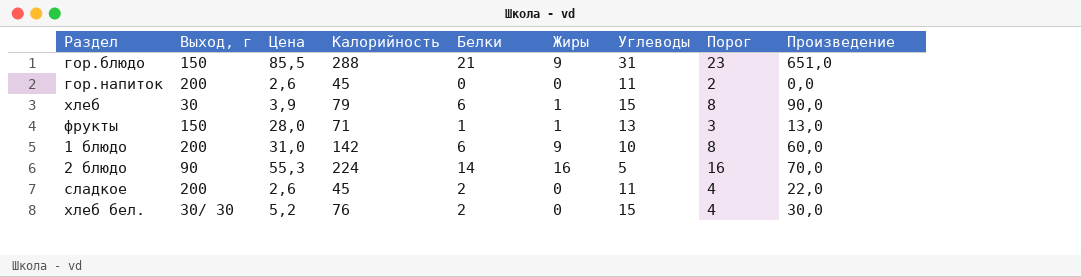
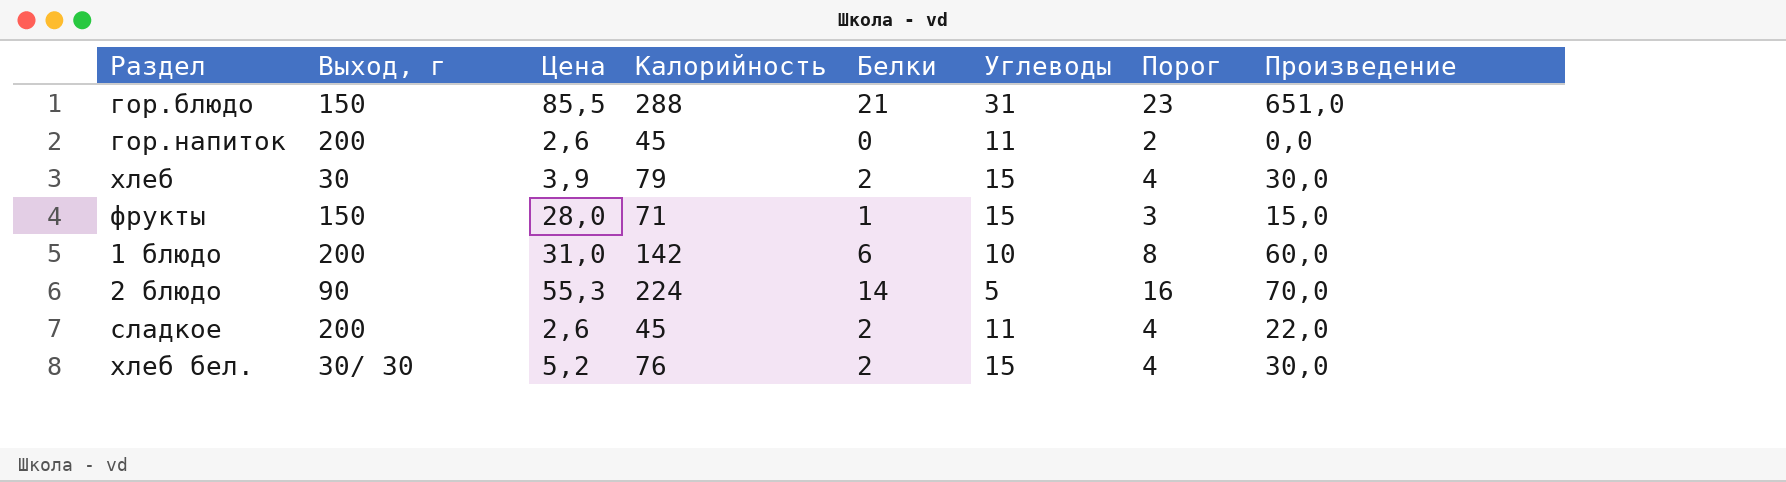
column Жиры | position: 6 -> none
хлеб | Белки: 6 -> 2
хлеб | Порог: 8 -> 4
хлеб | Произведение: 90,0 -> 30,0
фрукты | Углеводы: 13 -> 15
фрукты | Произведение: 13,0 -> 15,0

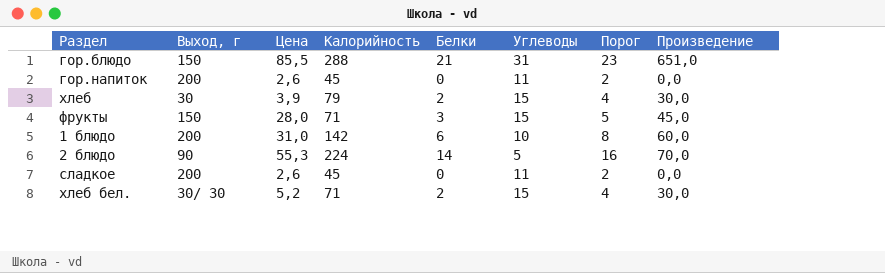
фрукты | Белки: 1 -> 3
фрукты | Порог: 3 -> 5
фрукты | Произведение: 15,0 -> 45,0
сладкое | Белки: 2 -> 0
сладкое | Порог: 4 -> 2
сладкое | Произведение: 22,0 -> 0,0
хлеб бел. | Калорийность: 76 -> 71

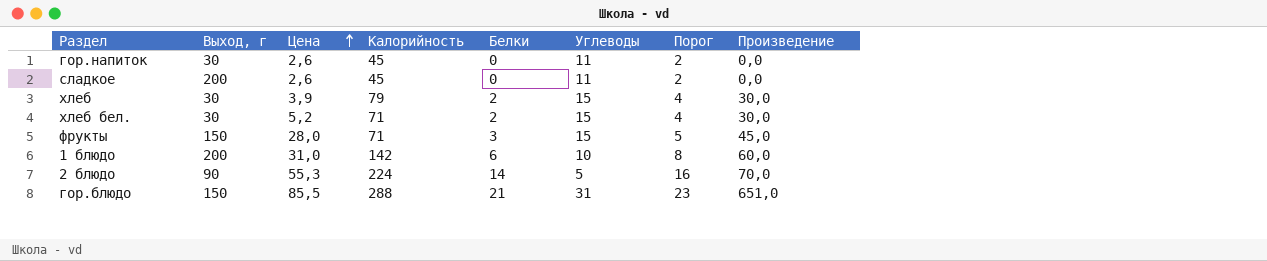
row order: none -> Цена ascending
гор.напиток | Выход, г: 200 -> 30
хлеб бел. | Выход, г: 30/ 30 -> 30

